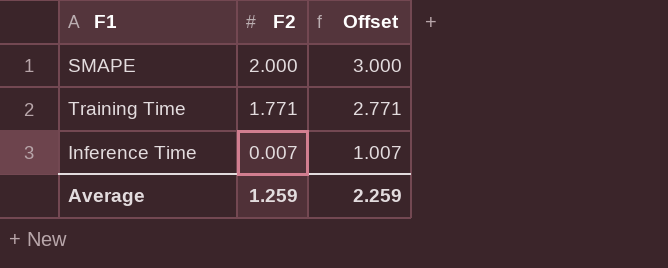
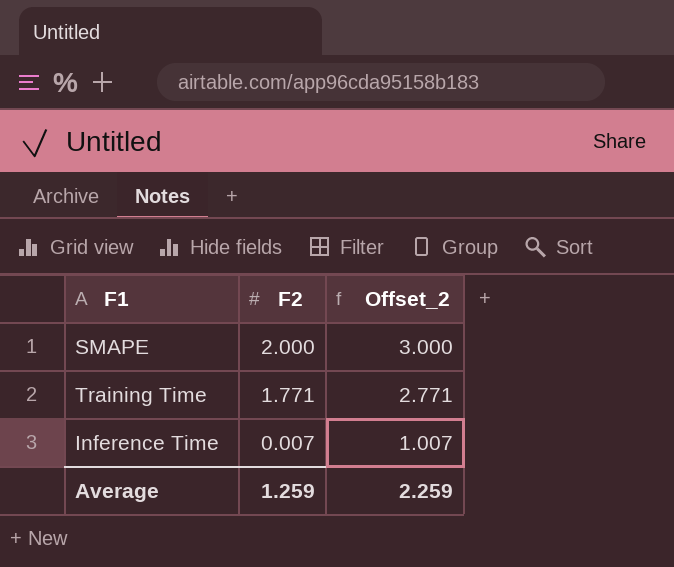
column name: Offset -> Offset_2

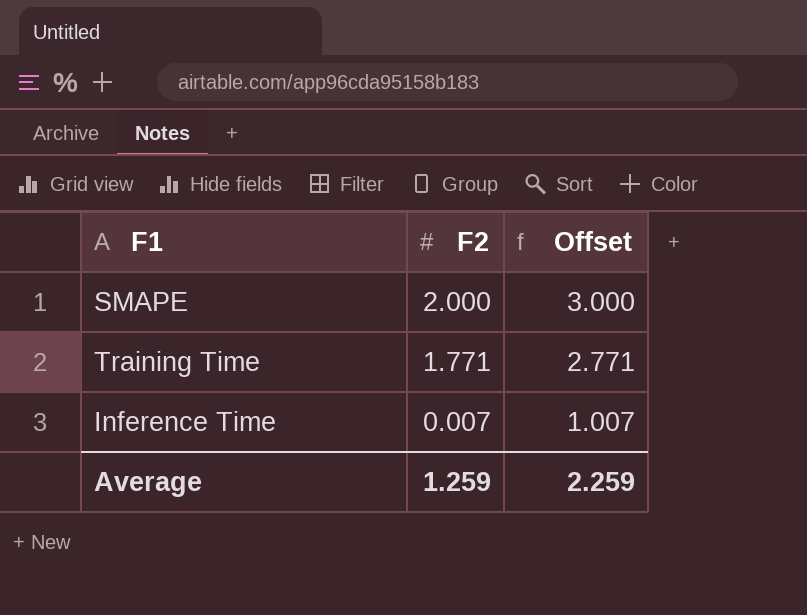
column name: Offset_2 -> Offset

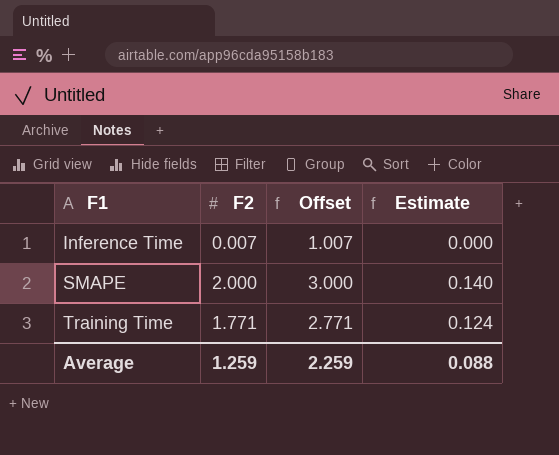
row order: F2 descending -> F1 ascending
column Estimate | formula: none -> [F2] * 0.07

